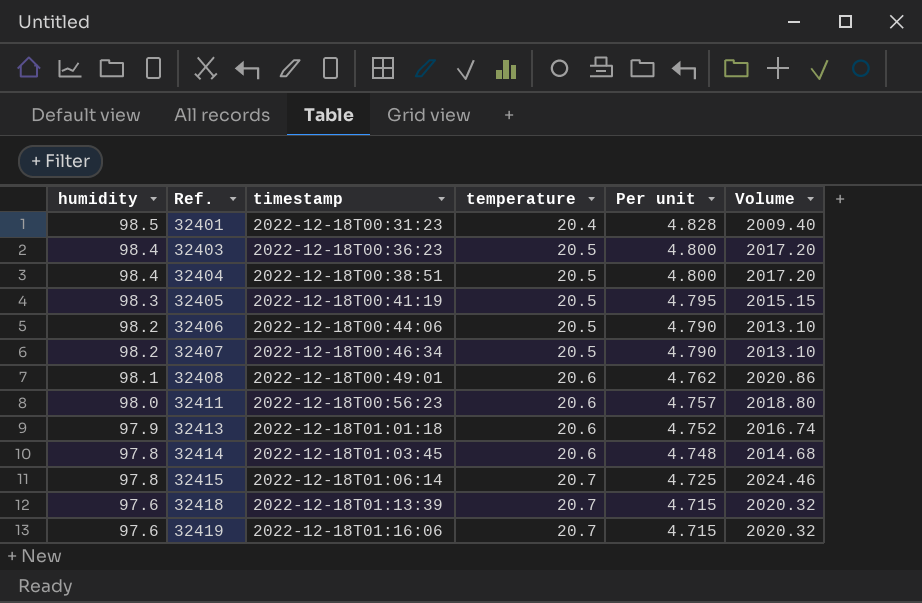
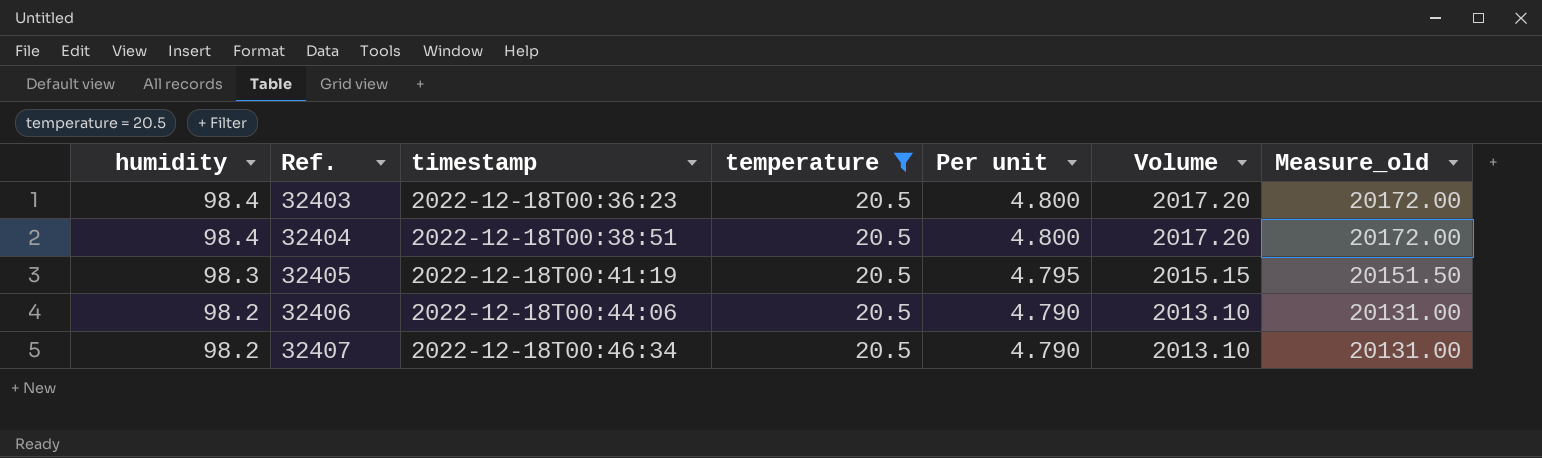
filter: none -> temperature = 20.5
column Measure_old | formula: none -> [Volume] * 10

